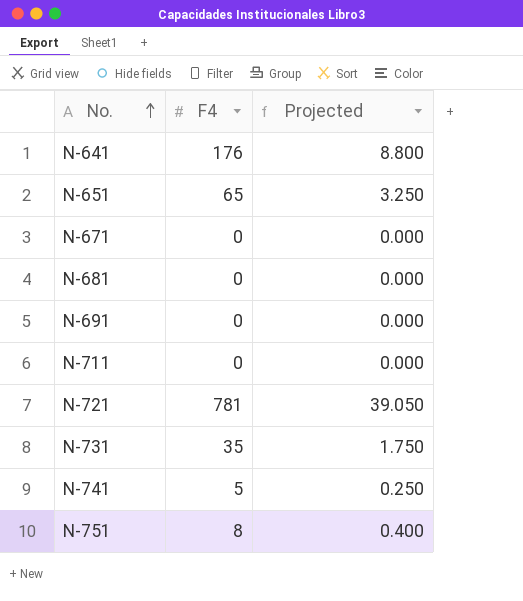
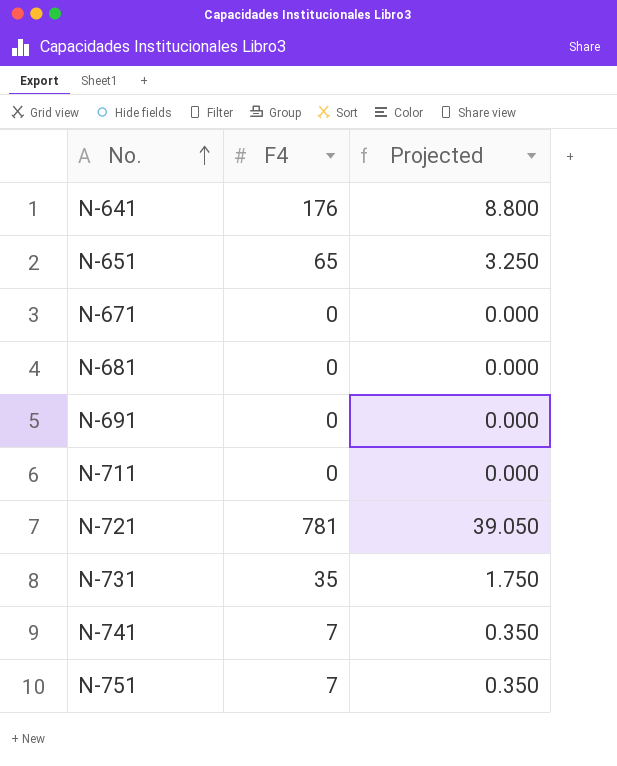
N-741 | F4: 5 -> 7
N-741 | Projected: 0.250 -> 0.350
N-751 | F4: 8 -> 7
N-751 | Projected: 0.400 -> 0.350

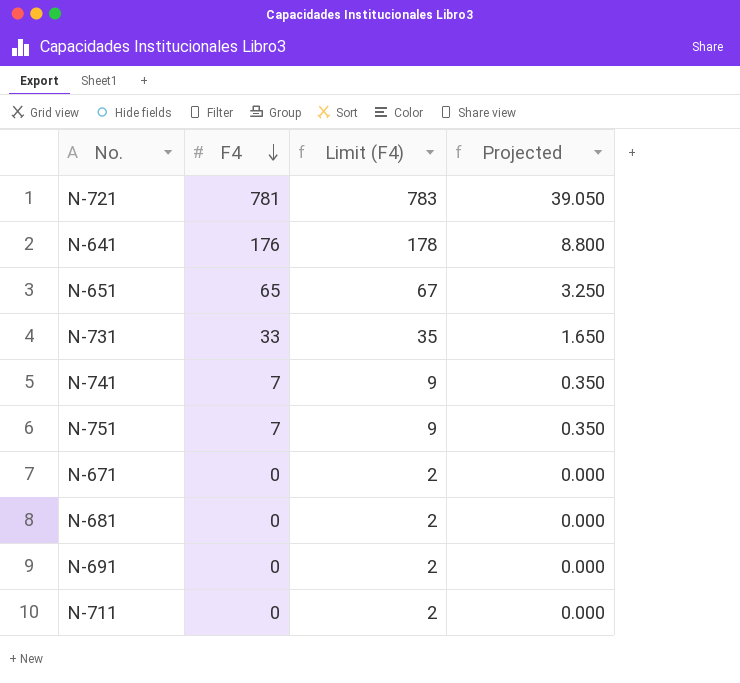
row order: No. ascending -> F4 descending
column Limit (F4) | formula: none -> [F4] + 2
N-731 | F4: 35 -> 33
N-731 | Projected: 1.750 -> 1.650

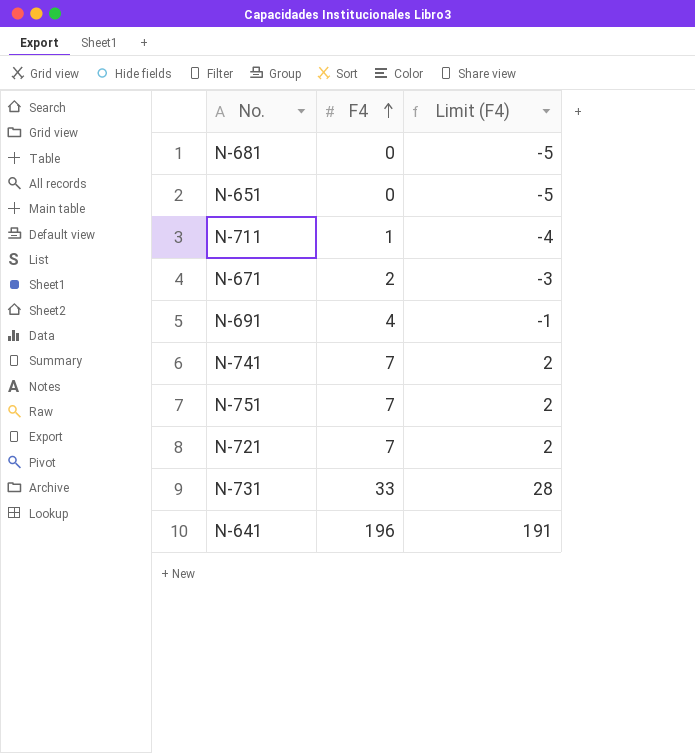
row order: F4 descending -> F4 ascending
column Projected | formula: [F4] * 0.05 -> none
column Limit (F4) | formula: [F4] + 2 -> [F4] - 5
N-651 | F4: 65 -> 0
N-711 | F4: 0 -> 1
N-671 | F4: 0 -> 2
N-691 | F4: 0 -> 4
N-721 | F4: 781 -> 7
N-641 | F4: 176 -> 196

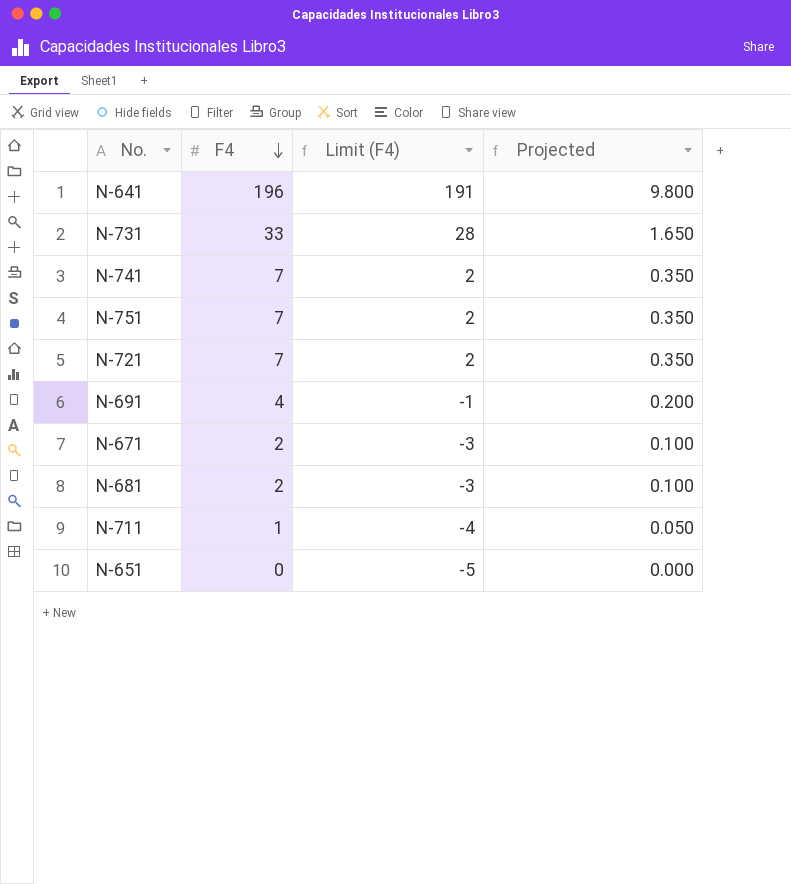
row order: F4 ascending -> F4 descending
column Projected | formula: none -> [F4] * 0.05
N-681 | F4: 0 -> 2
N-681 | Limit (F4): -5 -> -3

